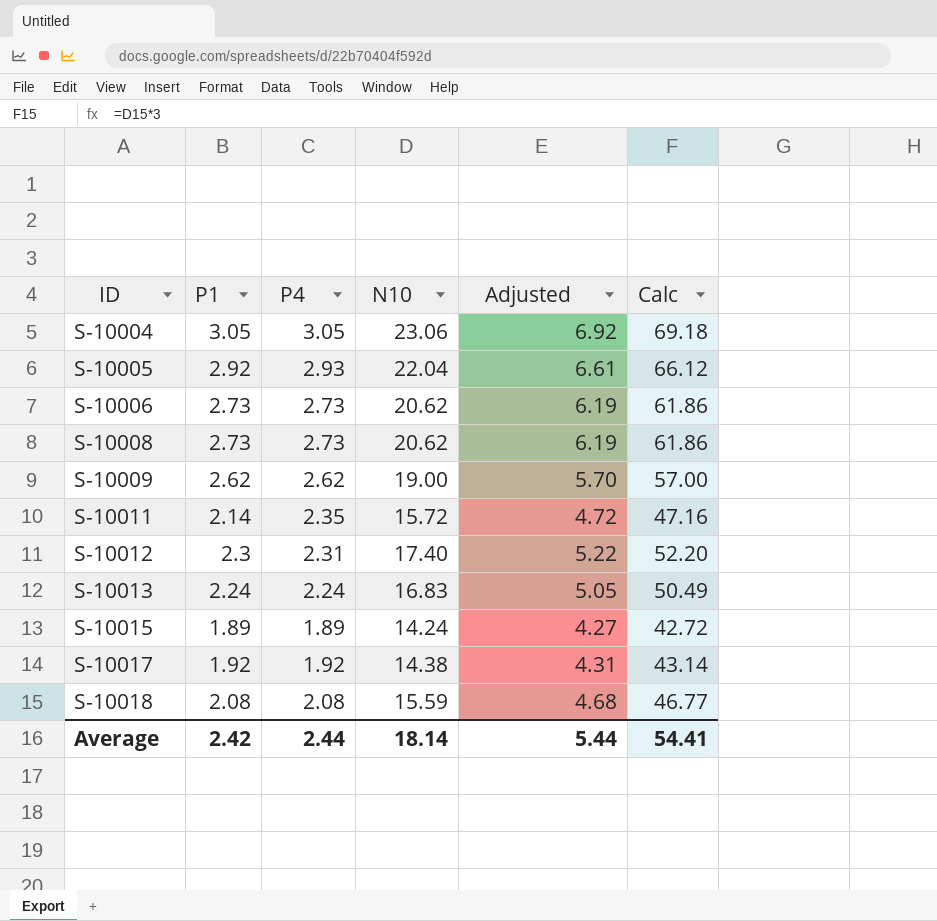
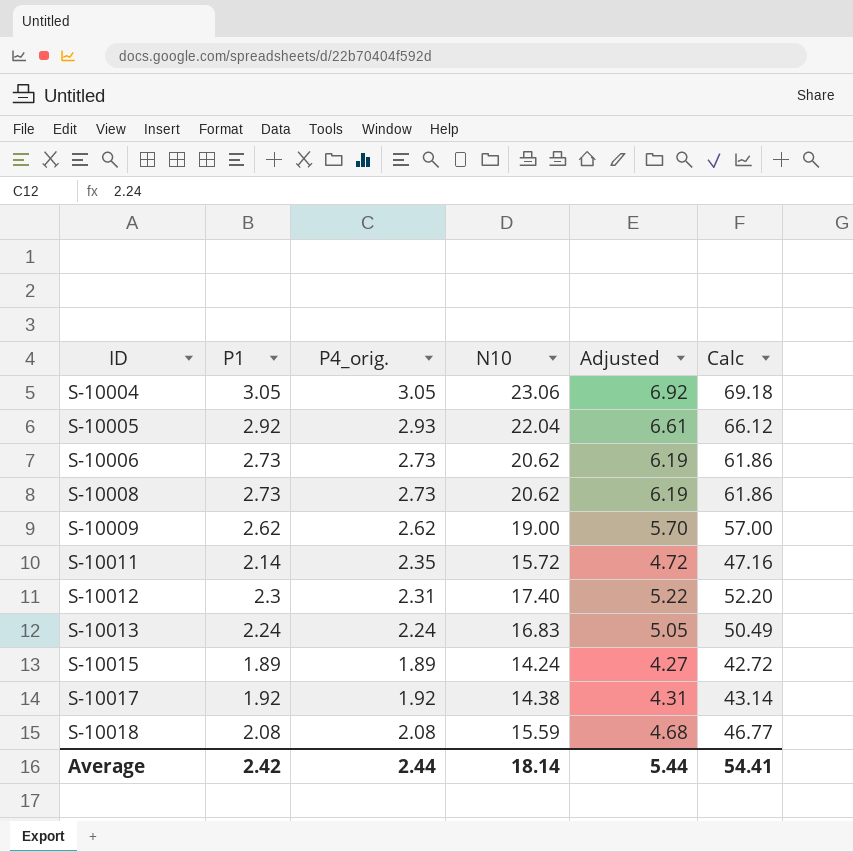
column name: P4 -> P4_orig.

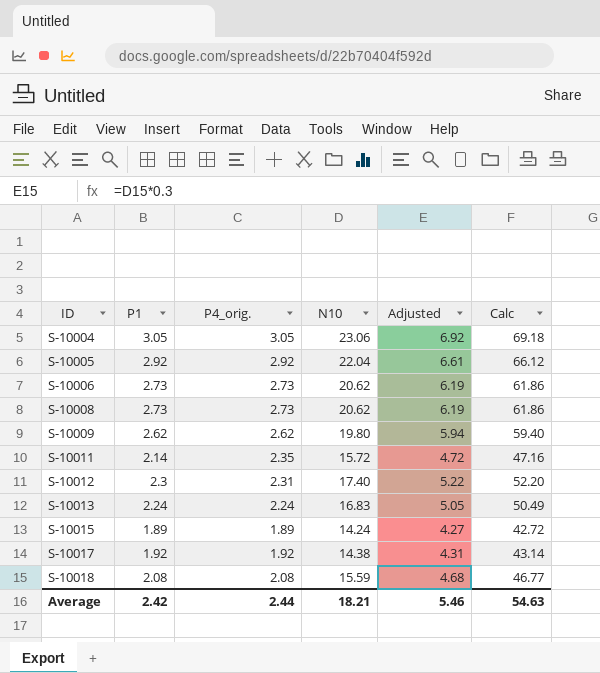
S-10005 | P4_orig.: 2.93 -> 2.92
S-10009 | N10: 19.00 -> 19.80
S-10009 | Adjusted: 5.70 -> 5.94
S-10009 | Calc: 57.00 -> 59.40
Average | N10: 18.14 -> 18.21
Average | Adjusted: 5.44 -> 5.46
Average | Calc: 54.41 -> 54.63

